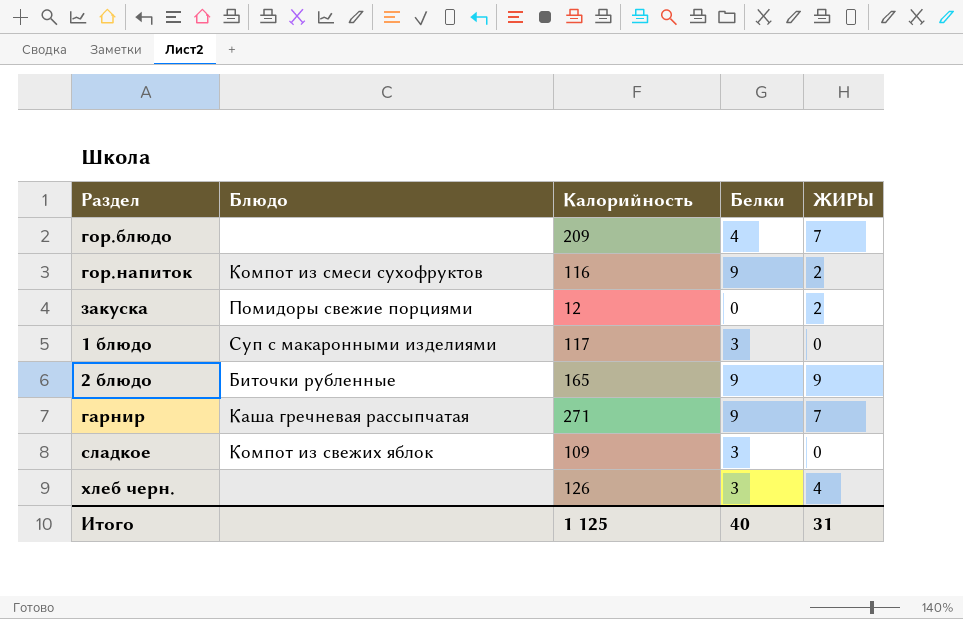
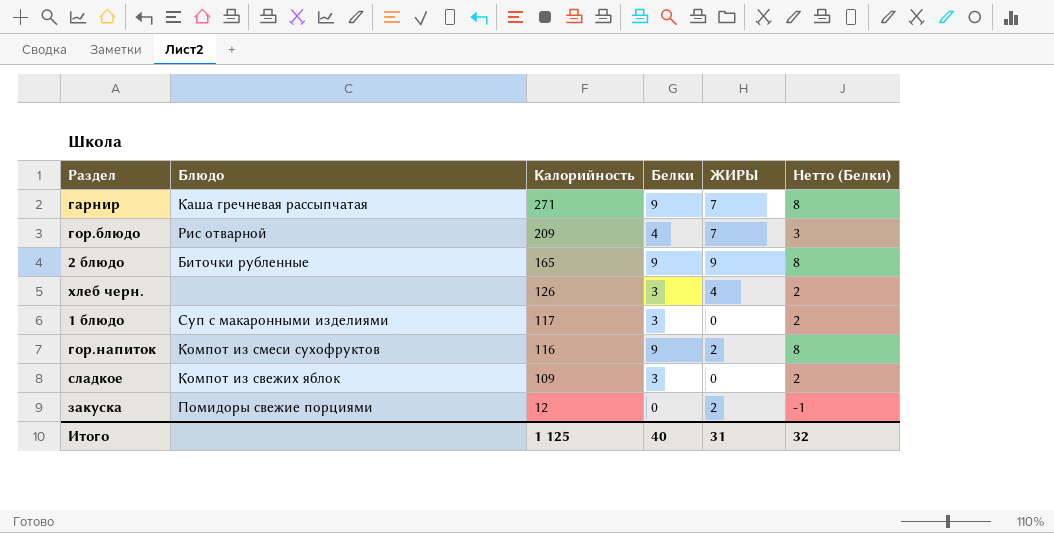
row order: none -> Калорийность descending
column Нетто (Белки) | formula: none -> [Белки] - 1
гор.блюдо | Блюдо: none -> Рис отварной

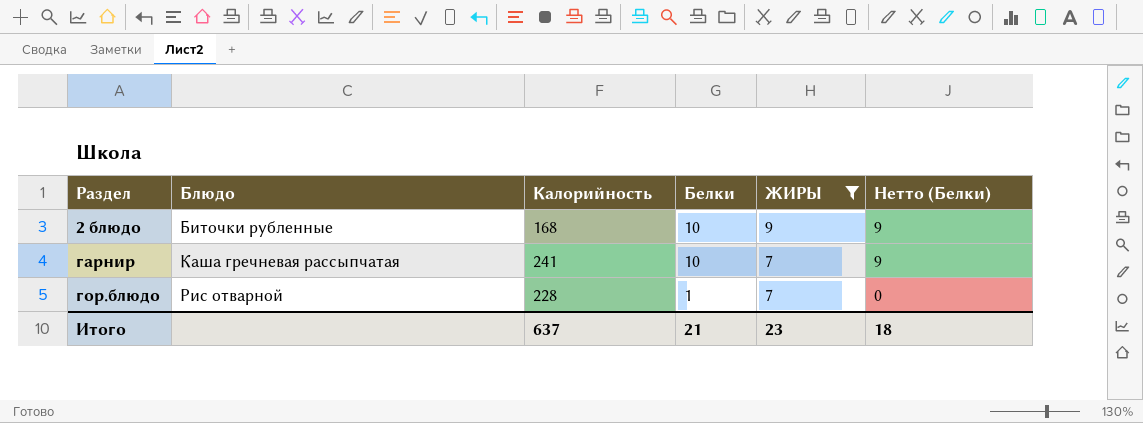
filter: none -> ЖИРЫ >= 7
row order: Калорийность descending -> Раздел ascending
2 блюдо | Калорийность: 165 -> 168
2 блюдо | Белки: 9 -> 10
2 блюдо | Нетто (Белки): 8 -> 9
гарнир | Калорийность: 271 -> 241
гарнир | Белки: 9 -> 10
гарнир | Нетто (Белки): 8 -> 9
гор.блюдо | Калорийность: 209 -> 228
гор.блюдо | Белки: 4 -> 1
гор.блюдо | Нетто (Белки): 3 -> 0
Итого | Калорийность: 1 125 -> 637
Итого | Белки: 40 -> 21
Итого | ЖИРЫ: 31 -> 23
Итого | Нетто (Белки): 32 -> 18

